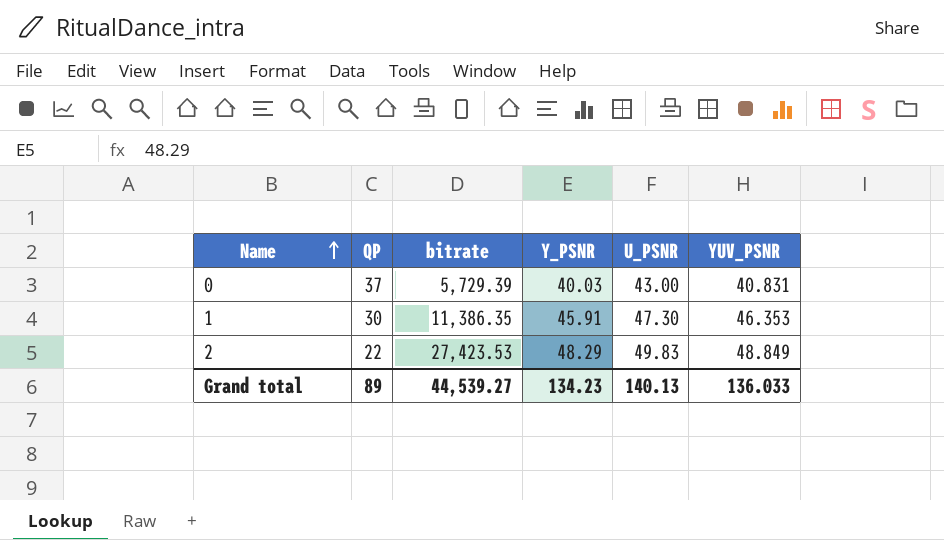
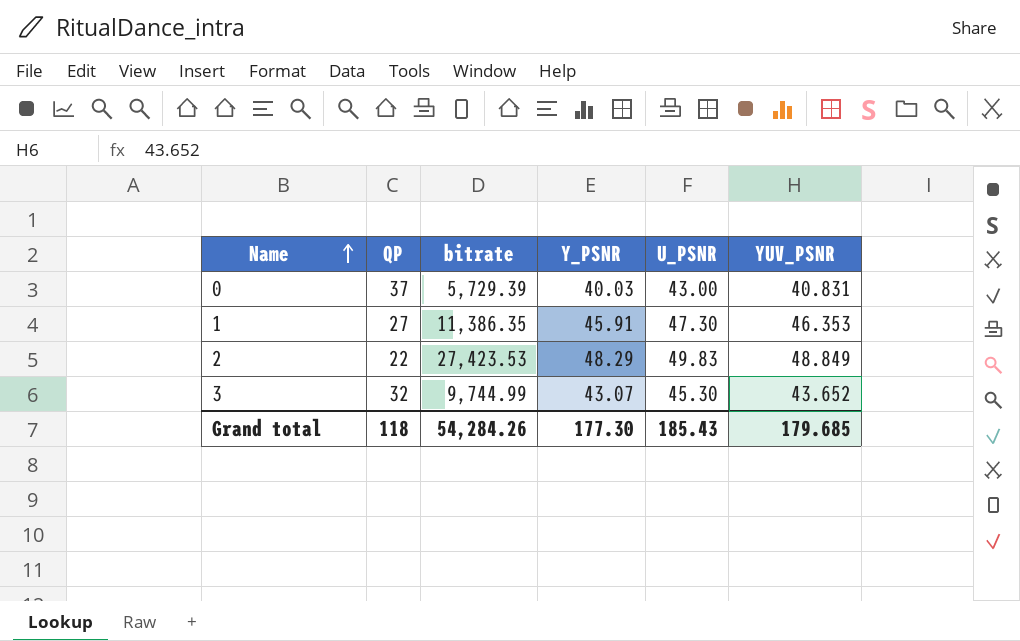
1 | QP: 30 -> 27
row 3: none -> 32 | 9,744.99 | 43.07 | 45.30 | 43.652
Grand total | QP: 89 -> 118
Grand total | bitrate: 44,539.27 -> 54,284.26
Grand total | Y_PSNR: 134.23 -> 177.30
Grand total | U_PSNR: 140.13 -> 185.43
Grand total | YUV_PSNR: 136.033 -> 179.685

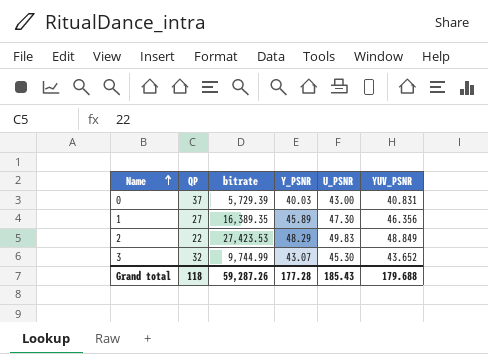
1 | bitrate: 11,386.35 -> 16,389.35
1 | Y_PSNR: 45.91 -> 45.89
1 | YUV_PSNR: 46.353 -> 46.356
Grand total | bitrate: 54,284.26 -> 59,287.26
Grand total | Y_PSNR: 177.30 -> 177.28
Grand total | YUV_PSNR: 179.685 -> 179.688

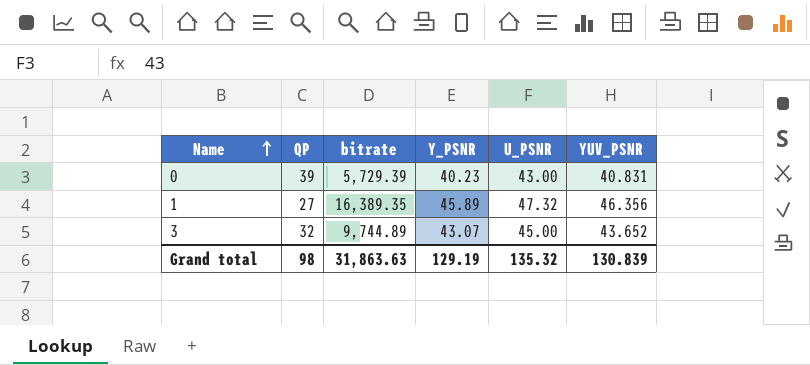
row 2: 22 | 27,423.53 | 48.29 | 49.83 | 48.849 -> none
0 | QP: 37 -> 39
0 | Y_PSNR: 40.03 -> 40.23
1 | U_PSNR: 47.30 -> 47.32
3 | bitrate: 9,744.99 -> 9,744.89
3 | U_PSNR: 45.30 -> 45.00
Grand total | QP: 118 -> 98
Grand total | bitrate: 59,287.26 -> 31,863.63
Grand total | Y_PSNR: 177.28 -> 129.19
Grand total | U_PSNR: 185.43 -> 135.32
Grand total | YUV_PSNR: 179.688 -> 130.839

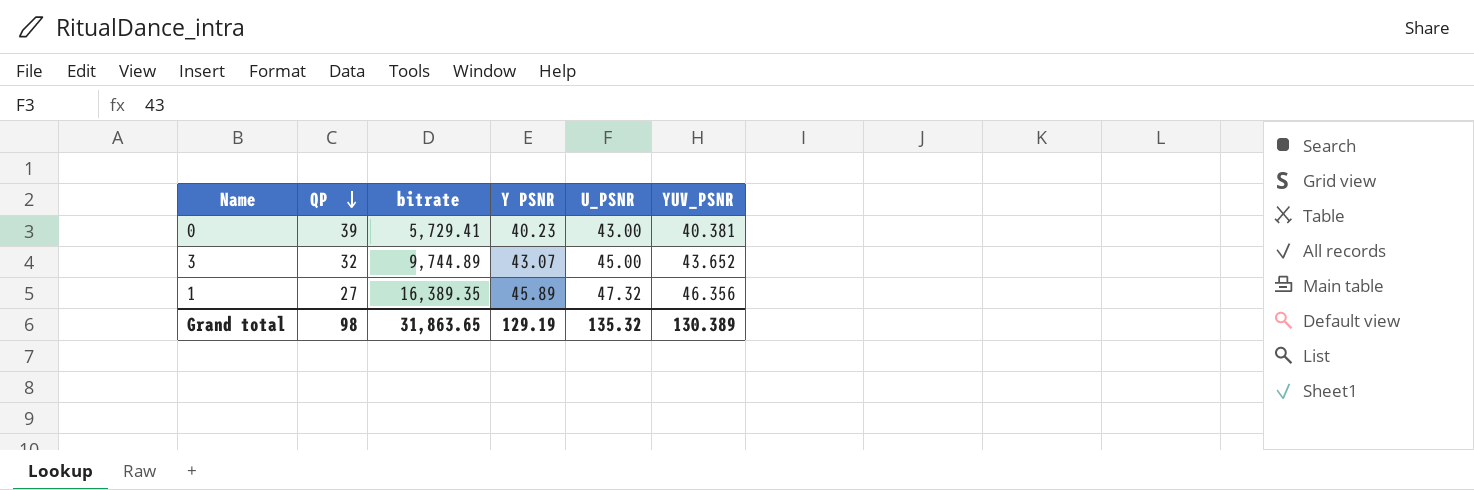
row order: Name ascending -> QP descending
column name: Y_PSNR -> Y PSNR
0 | bitrate: 5,729.39 -> 5,729.41
0 | YUV_PSNR: 40.831 -> 40.381
Grand total | bitrate: 31,863.63 -> 31,863.65
Grand total | YUV_PSNR: 130.839 -> 130.389

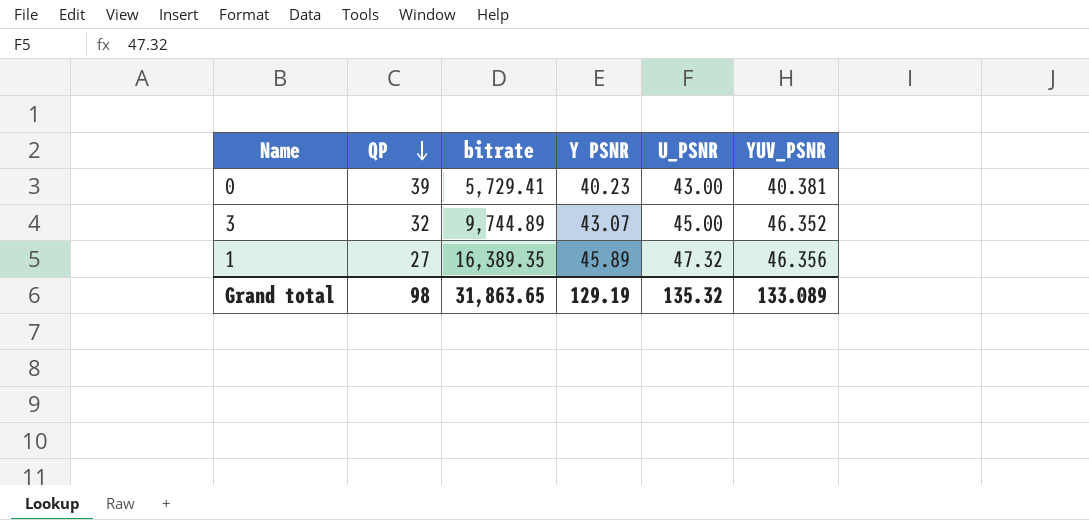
3 | YUV_PSNR: 43.652 -> 46.352
Grand total | YUV_PSNR: 130.389 -> 133.089

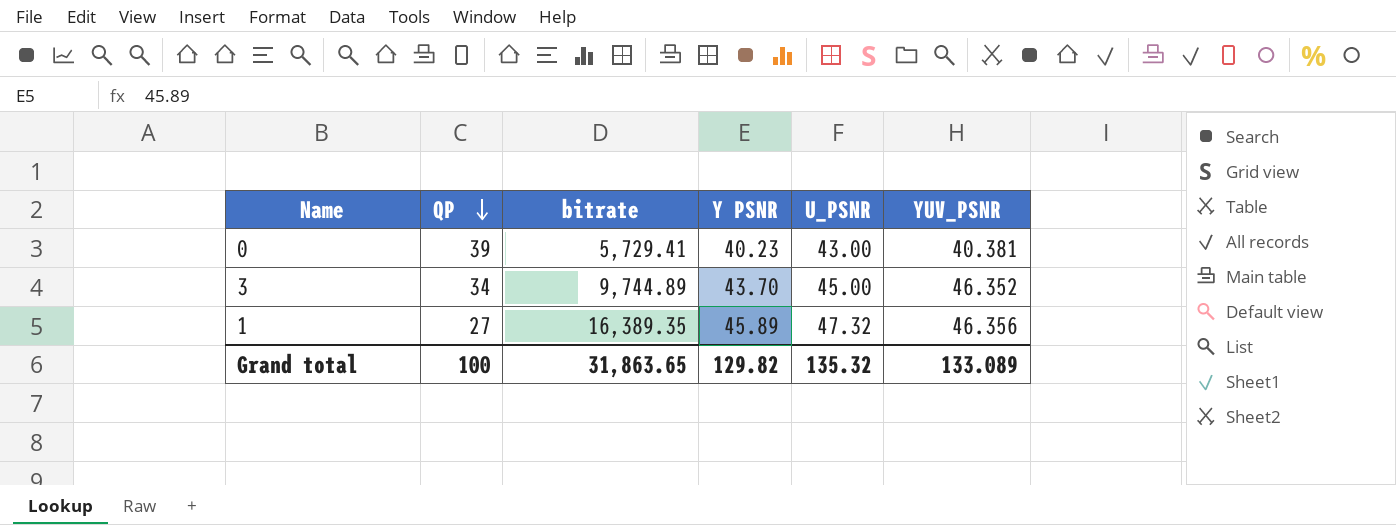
3 | QP: 32 -> 34
3 | Y PSNR: 43.07 -> 43.70
Grand total | QP: 98 -> 100
Grand total | Y PSNR: 129.19 -> 129.82

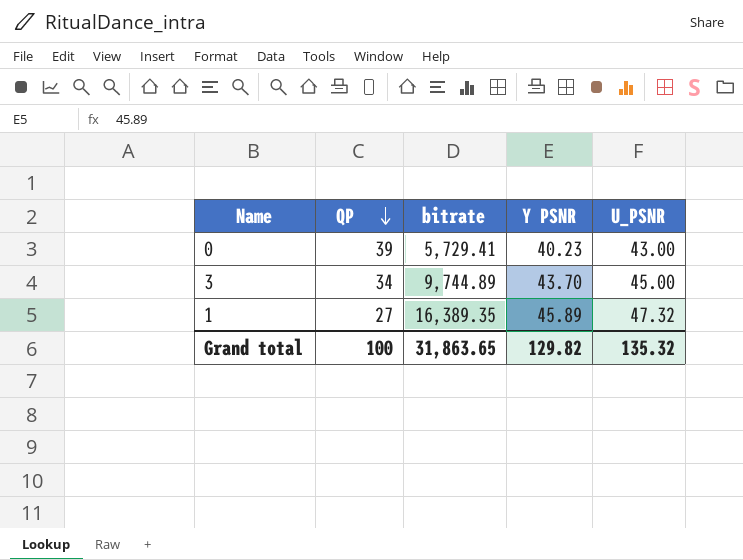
column YUV_PSNR | position: 6 -> none

